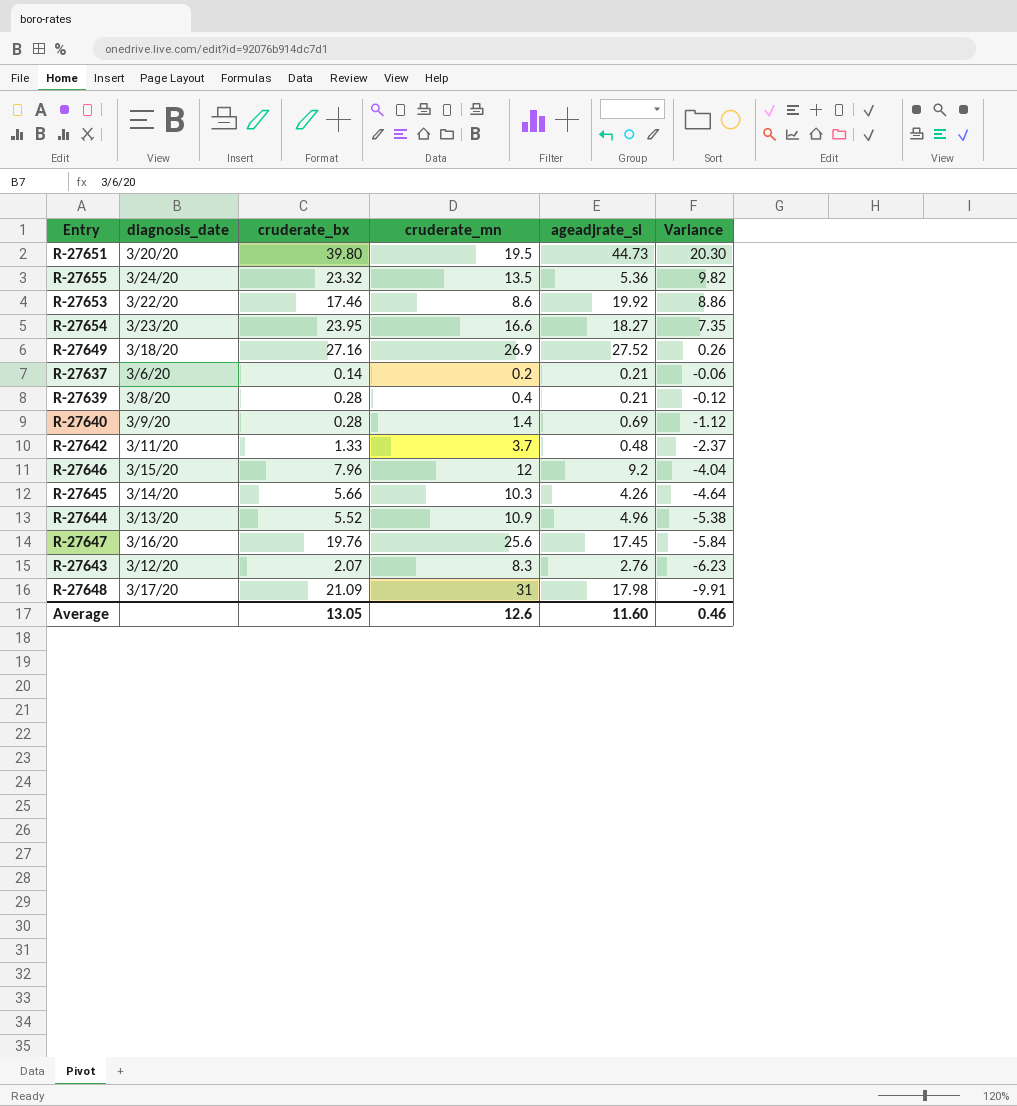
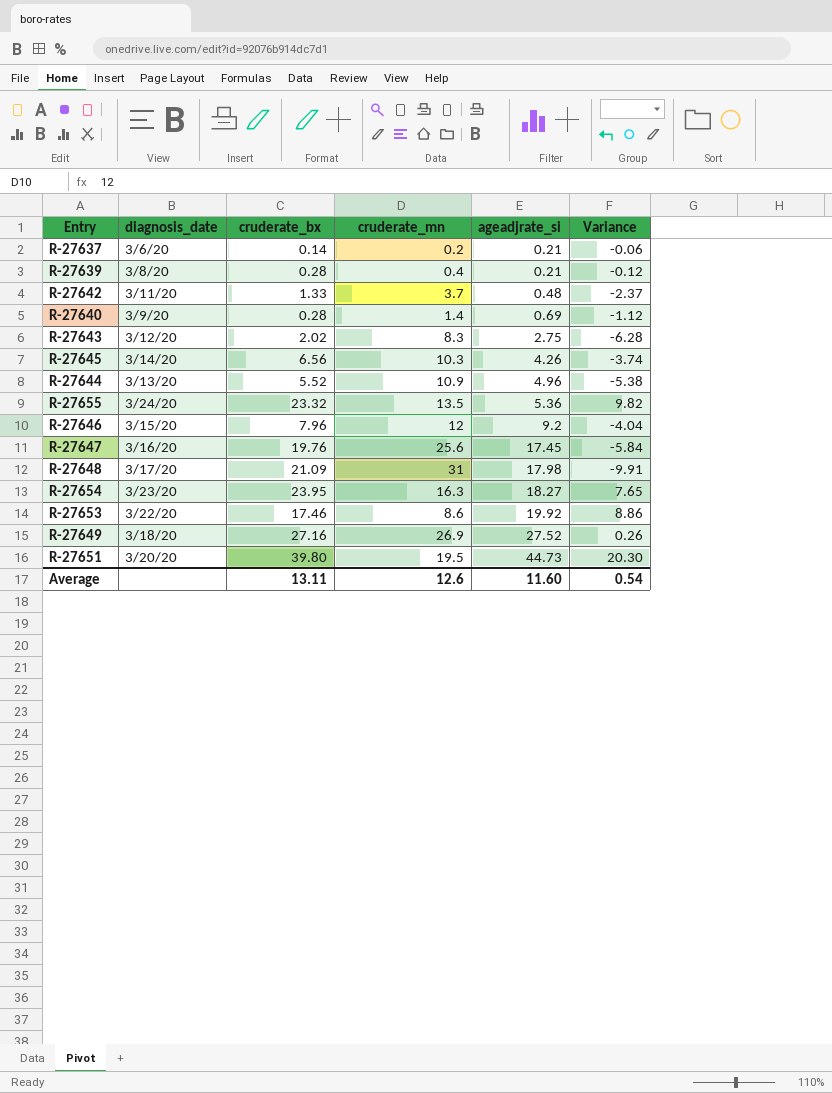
row order: Variance descending -> ageadjrate_si ascending
R-27643 | cruderate_bx: 2.07 -> 2.02
R-27643 | ageadjrate_si: 2.76 -> 2.75
R-27643 | Variance: -6.23 -> -6.28
R-27645 | cruderate_bx: 5.66 -> 6.56
R-27645 | Variance: -4.64 -> -3.74
R-27654 | cruderate_mn: 16.6 -> 16.3
R-27654 | Variance: 7.35 -> 7.65
Average | cruderate_bx: 13.05 -> 13.11
Average | Variance: 0.46 -> 0.54

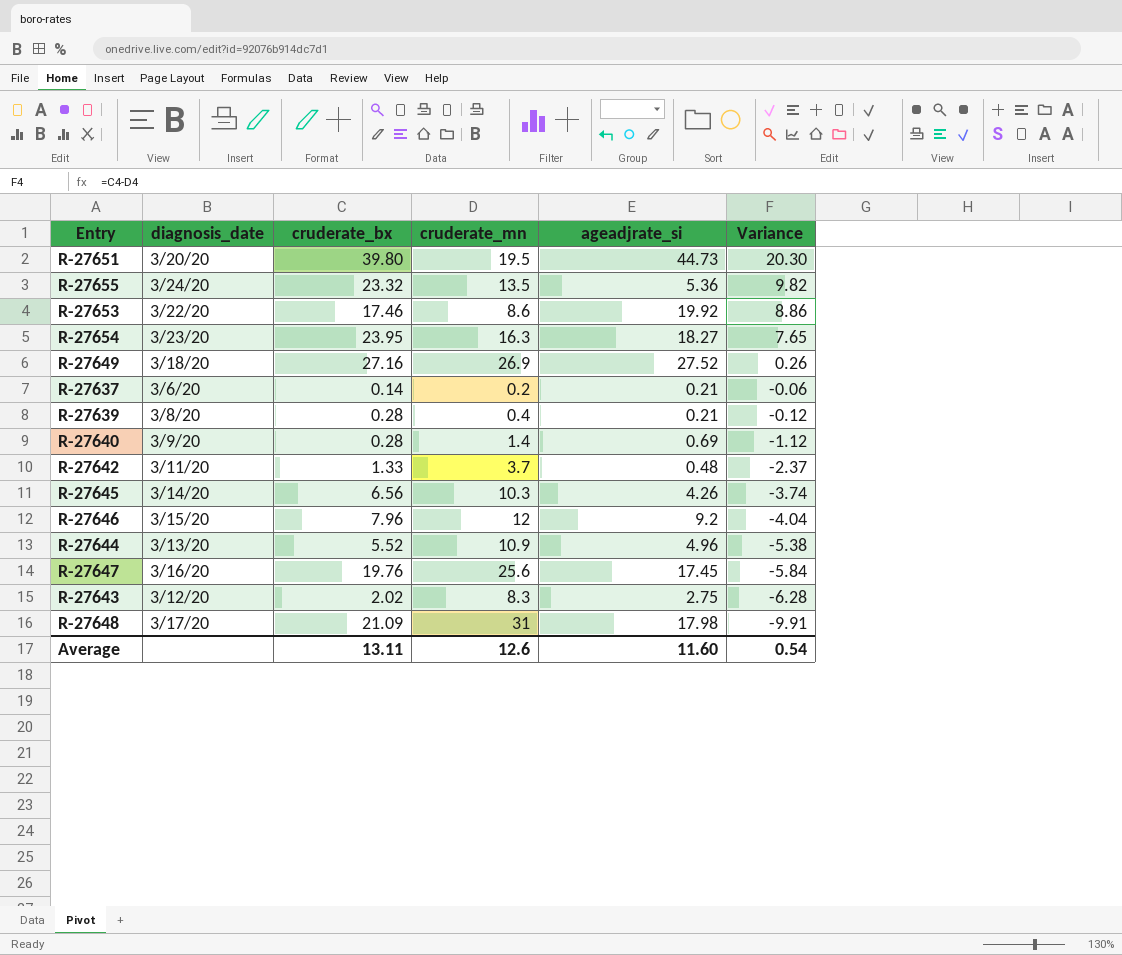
row order: ageadjrate_si ascending -> Variance descending

